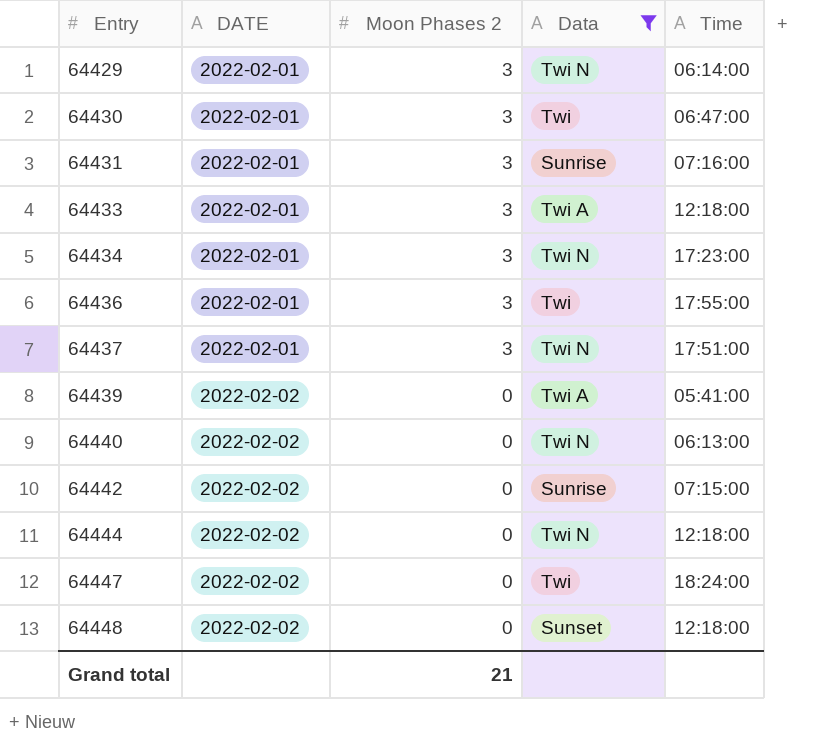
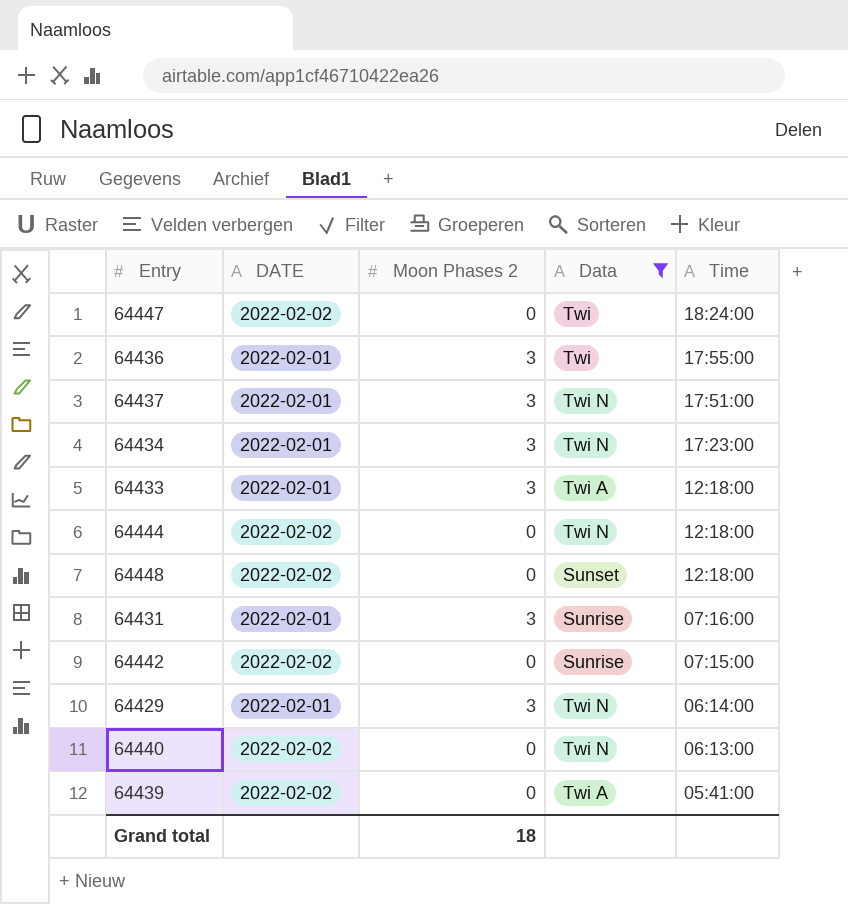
row order: Entry ascending -> Time descending
row 64430: 2022-02-01 | 3 | Twi | 06:47:00 -> none
Grand total | Moon Phases 2: 21 -> 18

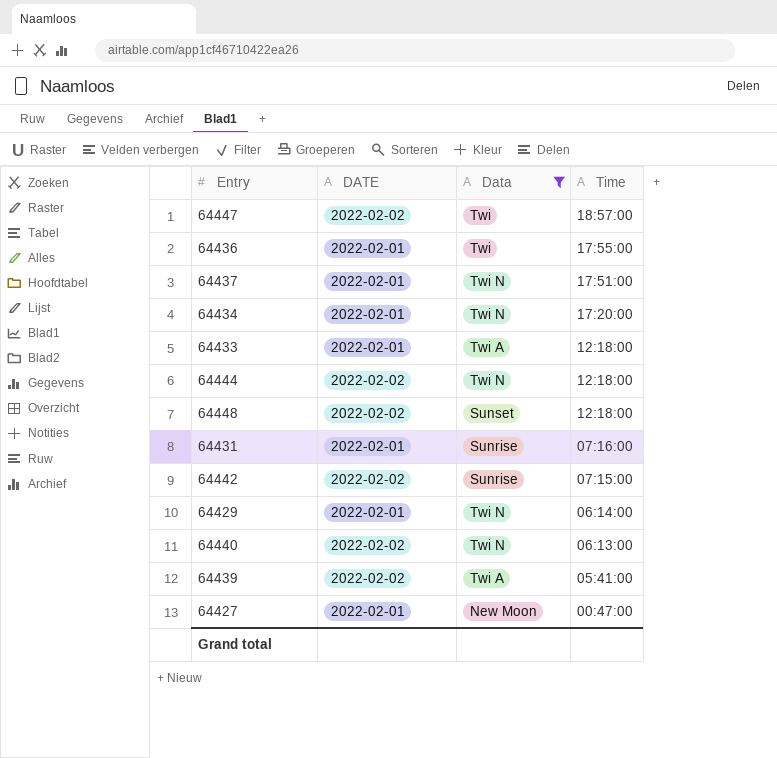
column Moon Phases 2 | position: 3 -> none
64447 | Time: 18:24:00 -> 18:57:00
64434 | Time: 17:23:00 -> 17:20:00
row 64427: none -> 2022-02-01 | New Moon | 00:47:00

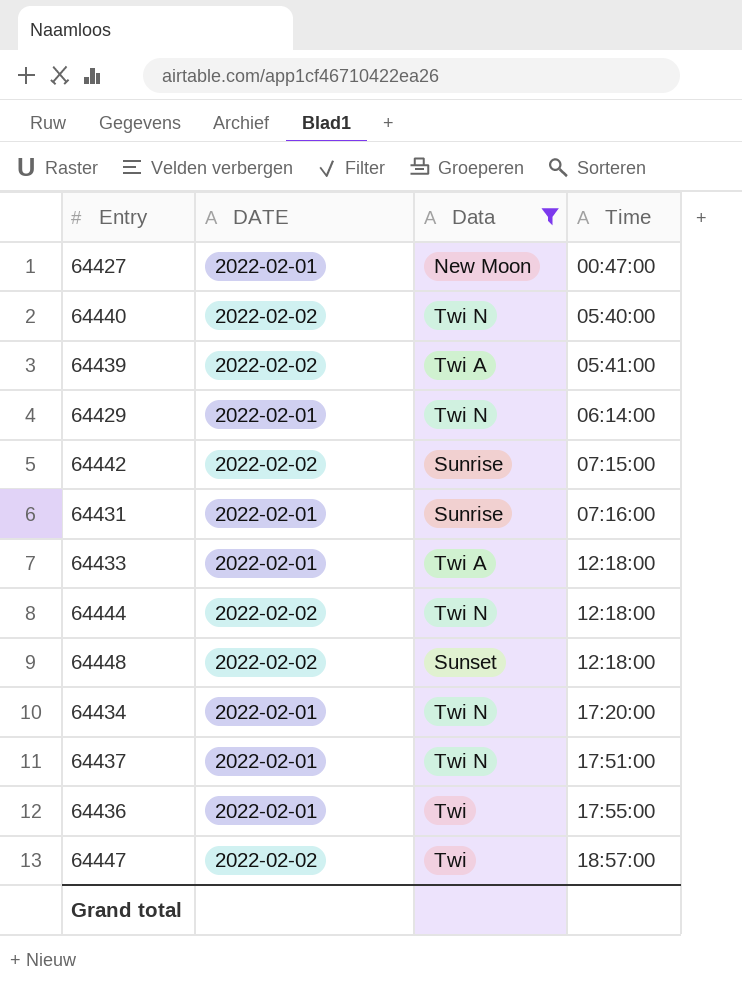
row order: Time descending -> Time ascending
64440 | Time: 06:13:00 -> 05:40:00

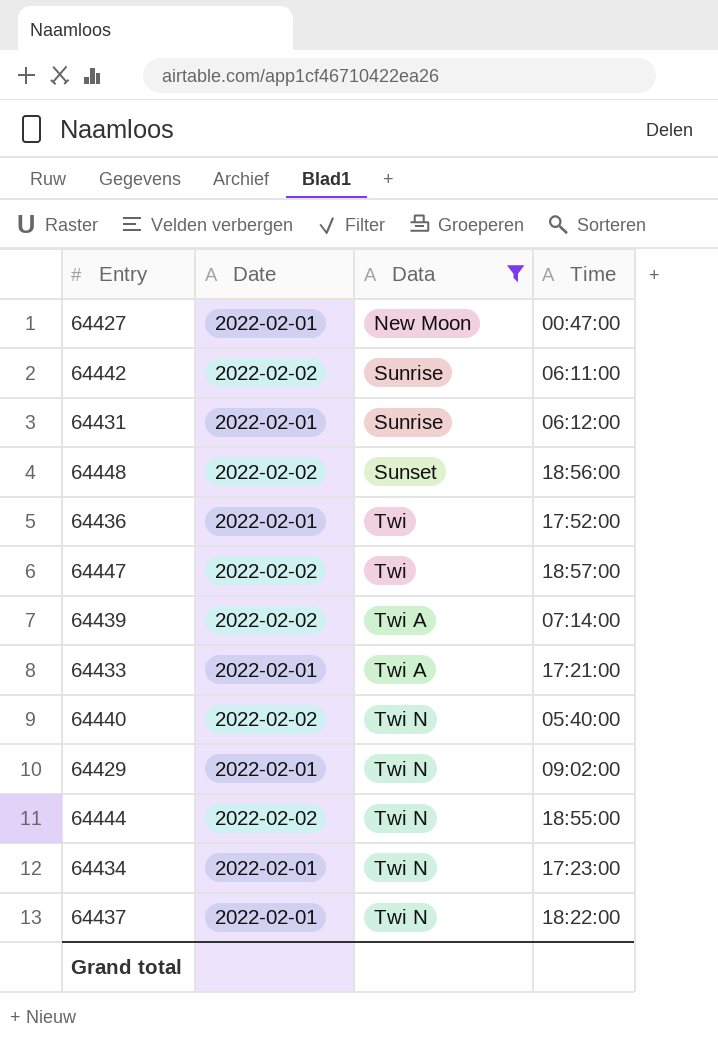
row order: Time ascending -> Data ascending
column name: DATE -> Date
64442 | Time: 07:15:00 -> 06:11:00
64431 | Time: 07:16:00 -> 06:12:00
64448 | Time: 12:18:00 -> 18:56:00
64436 | Time: 17:55:00 -> 17:52:00
64439 | Time: 05:41:00 -> 07:14:00
64433 | Time: 12:18:00 -> 17:21:00
64429 | Time: 06:14:00 -> 09:02:00
64444 | Time: 12:18:00 -> 18:55:00
64434 | Time: 17:20:00 -> 17:23:00
64437 | Time: 17:51:00 -> 18:22:00

